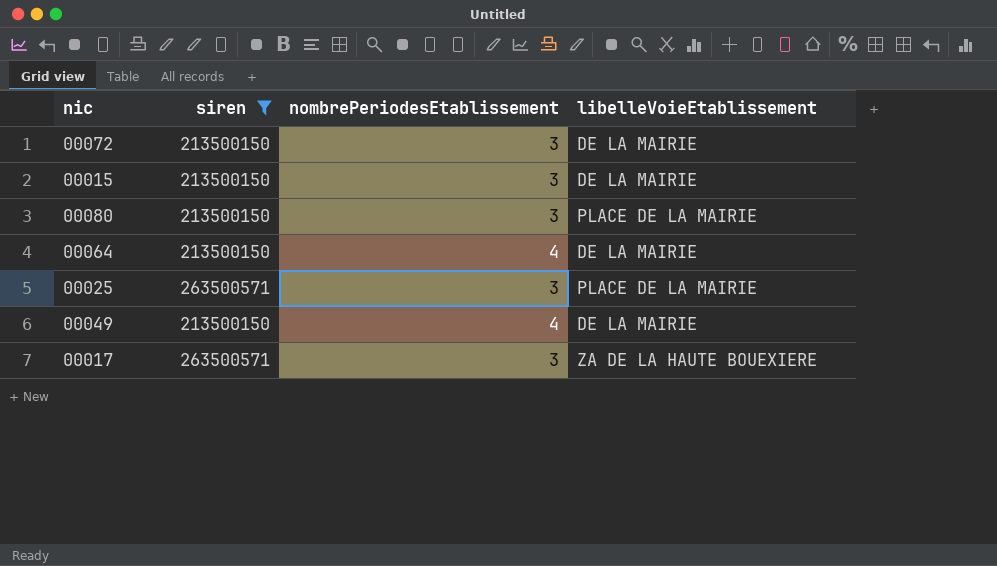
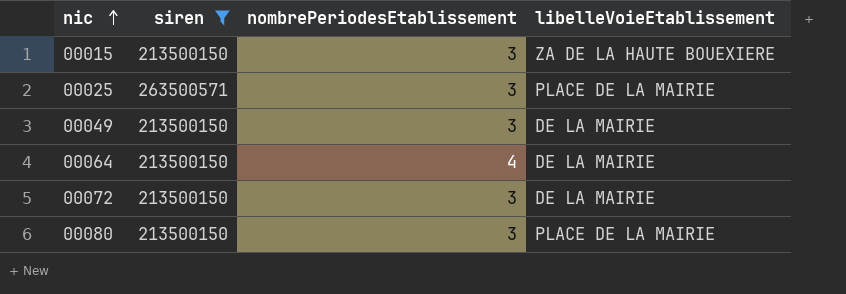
row order: none -> nic ascending
row 00017: 263500571 | 3 | ZA DE LA HAUTE BOUEXIERE -> none
00015 | libelleVoieEtablissement: DE LA MAIRIE -> ZA DE LA HAUTE BOUEXIERE
00049 | nombrePeriodesEtablissement: 4 -> 3

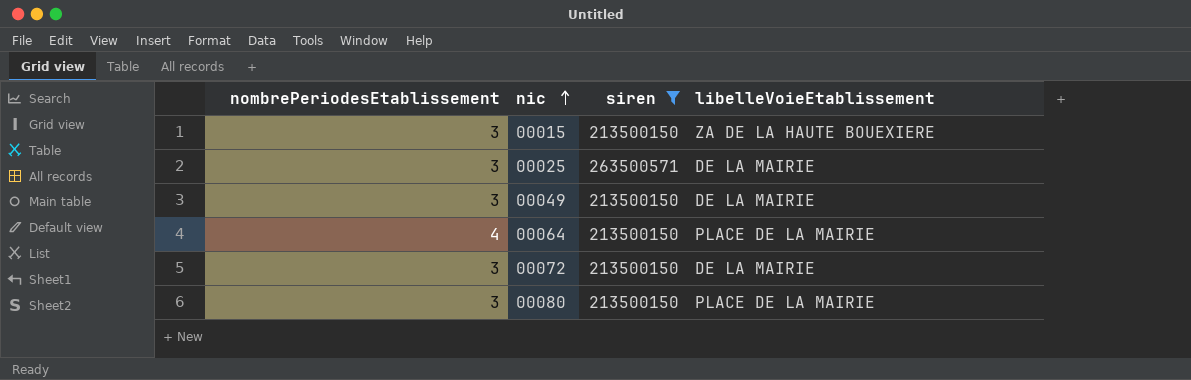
column nombrePeriodesEtablissement | position: 3 -> 1
00025 | libelleVoieEtablissement: PLACE DE LA MAIRIE -> DE LA MAIRIE
00064 | libelleVoieEtablissement: DE LA MAIRIE -> PLACE DE LA MAIRIE

